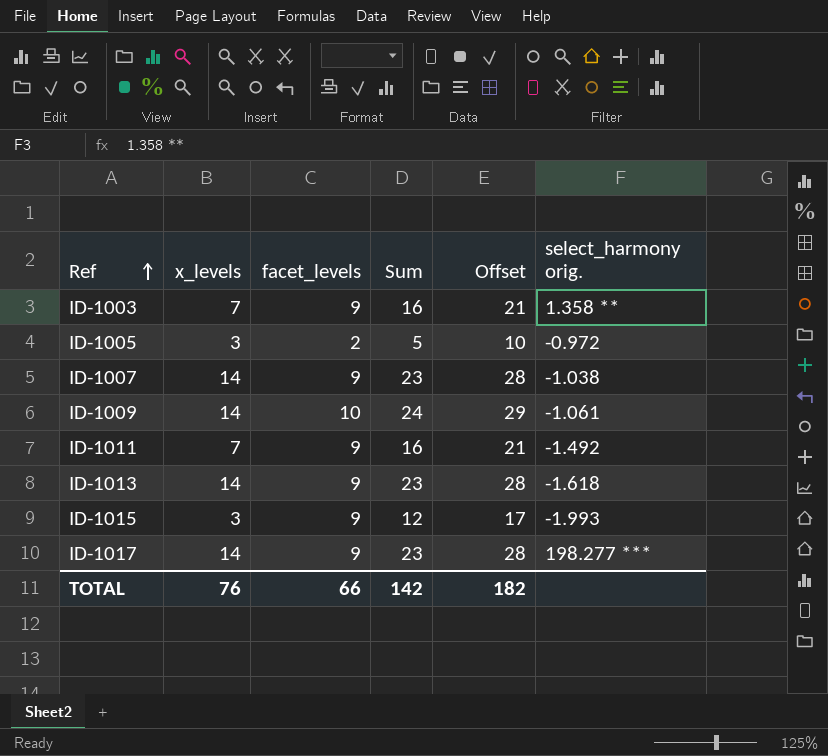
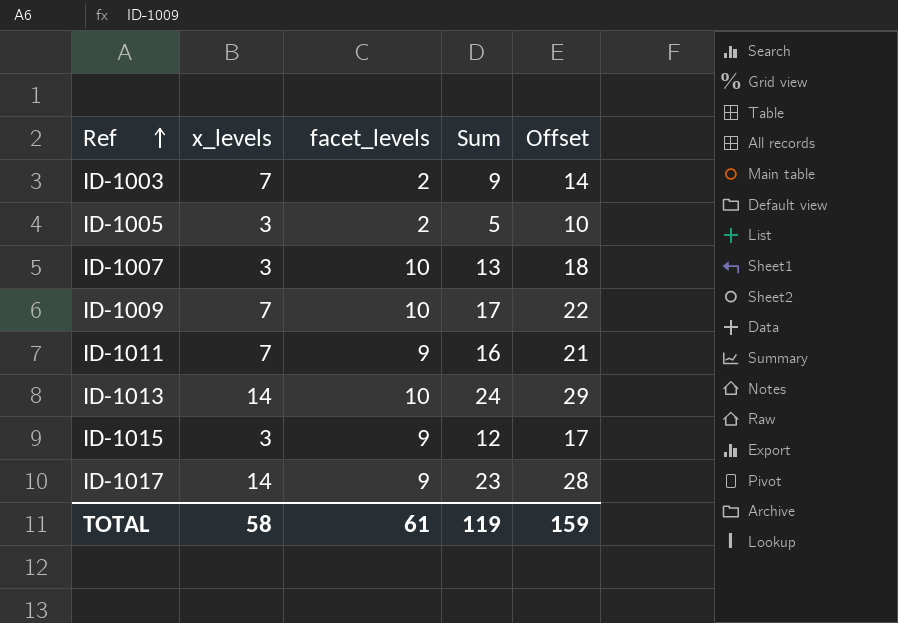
column select_harmony orig. | position: 6 -> none
ID-1003 | facet_levels: 9 -> 2
ID-1003 | Sum: 16 -> 9
ID-1003 | Offset: 21 -> 14
ID-1007 | x_levels: 14 -> 3
ID-1007 | facet_levels: 9 -> 10
ID-1007 | Sum: 23 -> 13
ID-1007 | Offset: 28 -> 18
ID-1009 | x_levels: 14 -> 7
ID-1009 | Sum: 24 -> 17
ID-1009 | Offset: 29 -> 22
ID-1013 | facet_levels: 9 -> 10
ID-1013 | Sum: 23 -> 24
ID-1013 | Offset: 28 -> 29
TOTAL | x_levels: 76 -> 58
TOTAL | facet_levels: 66 -> 61
TOTAL | Sum: 142 -> 119
TOTAL | Offset: 182 -> 159

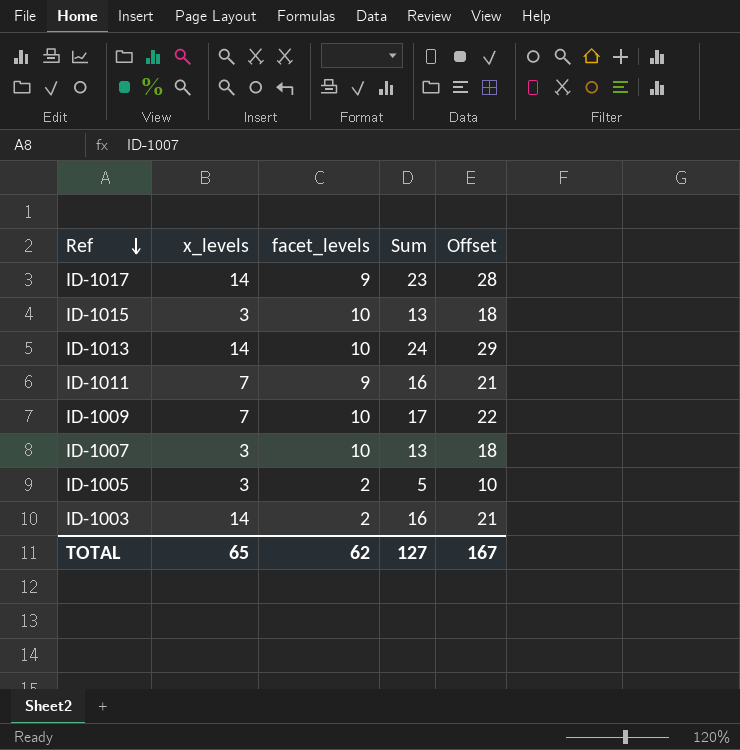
row order: Ref ascending -> Ref descending
ID-1015 | facet_levels: 9 -> 10
ID-1015 | Sum: 12 -> 13
ID-1015 | Offset: 17 -> 18
ID-1003 | x_levels: 7 -> 14
ID-1003 | Sum: 9 -> 16
ID-1003 | Offset: 14 -> 21
TOTAL | x_levels: 58 -> 65
TOTAL | facet_levels: 61 -> 62
TOTAL | Sum: 119 -> 127
TOTAL | Offset: 159 -> 167

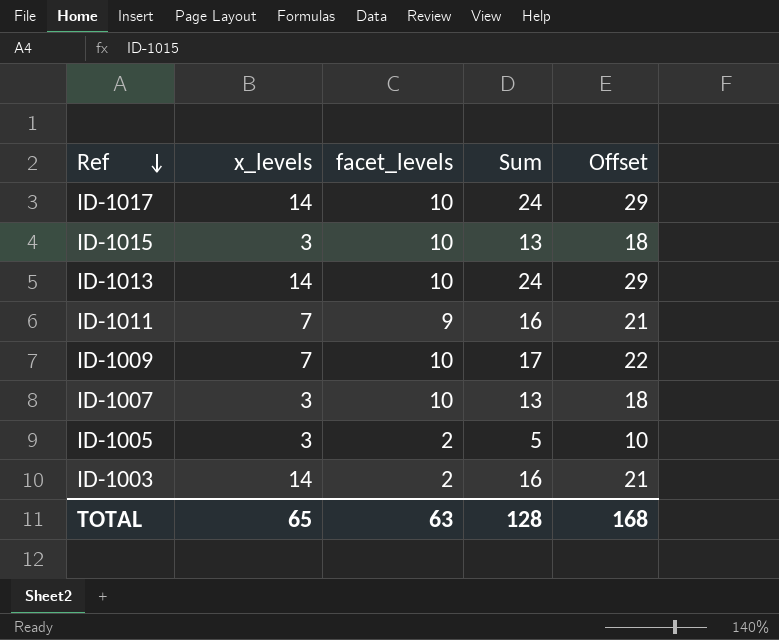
ID-1017 | facet_levels: 9 -> 10
ID-1017 | Sum: 23 -> 24
ID-1017 | Offset: 28 -> 29
TOTAL | facet_levels: 62 -> 63
TOTAL | Sum: 127 -> 128
TOTAL | Offset: 167 -> 168

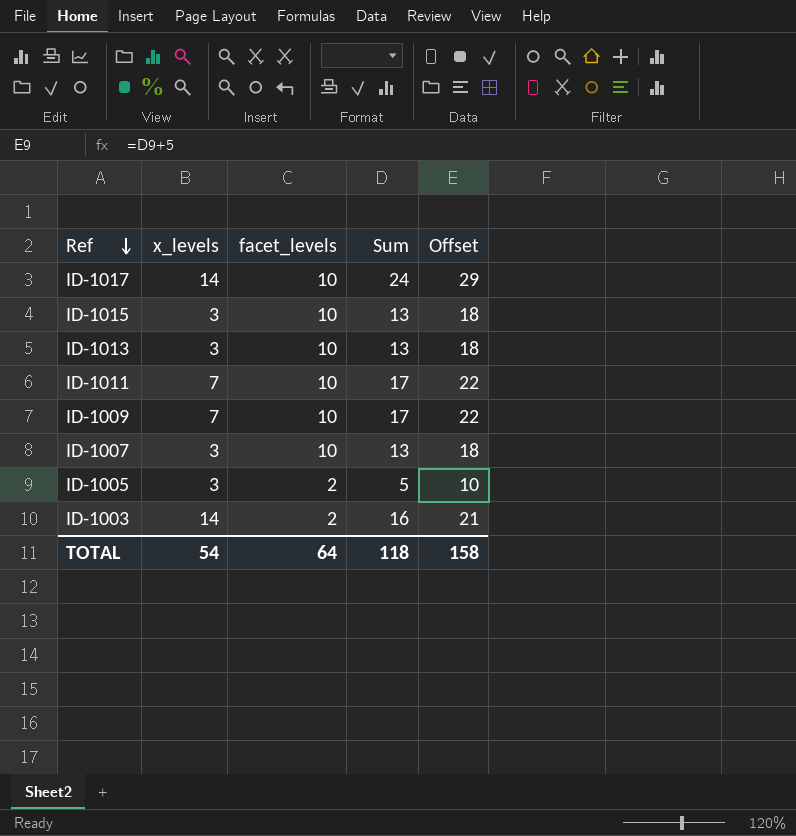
ID-1013 | x_levels: 14 -> 3
ID-1013 | Sum: 24 -> 13
ID-1013 | Offset: 29 -> 18
ID-1011 | facet_levels: 9 -> 10
ID-1011 | Sum: 16 -> 17
ID-1011 | Offset: 21 -> 22
TOTAL | x_levels: 65 -> 54
TOTAL | facet_levels: 63 -> 64
TOTAL | Sum: 128 -> 118
TOTAL | Offset: 168 -> 158

